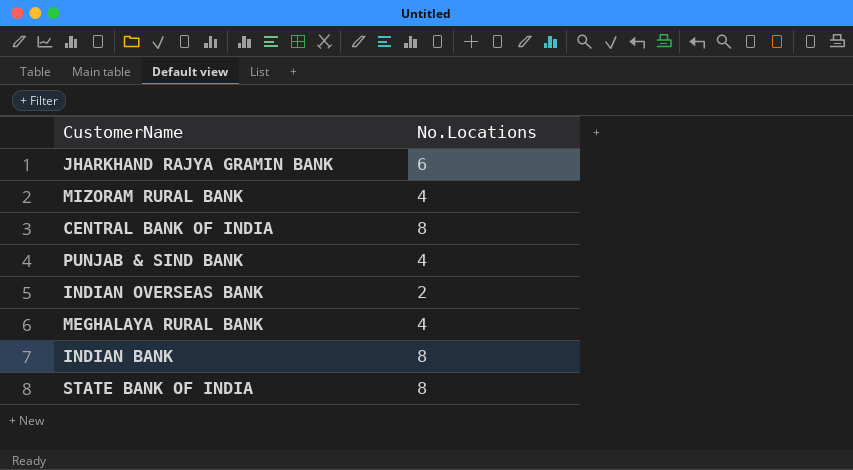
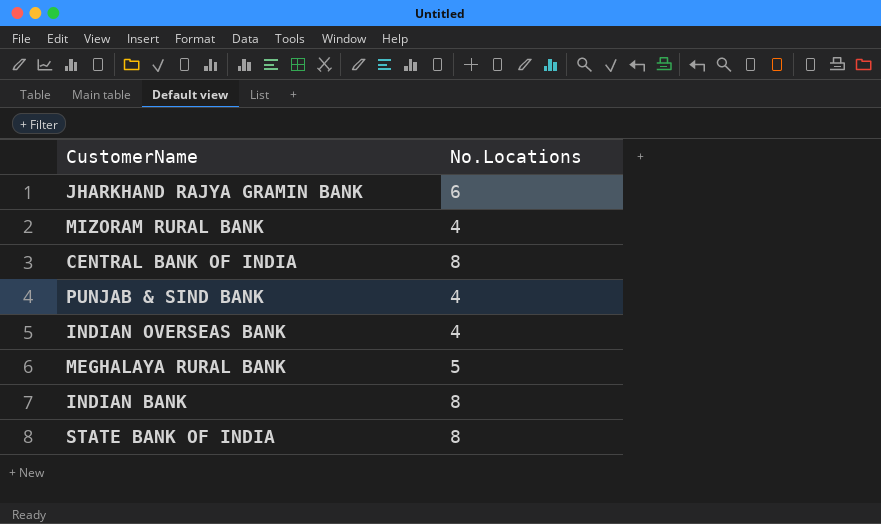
INDIAN OVERSEAS BANK | No.Locations: 2 -> 4
MEGHALAYA RURAL BANK | No.Locations: 4 -> 5

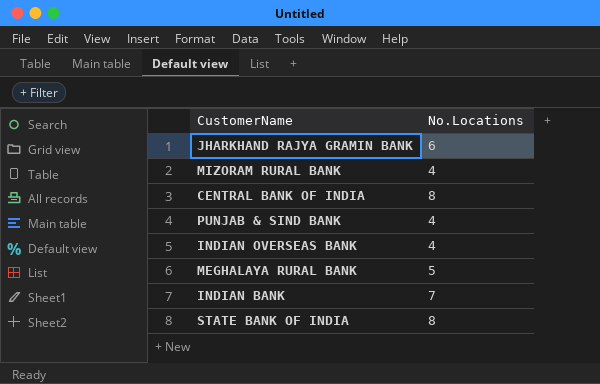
INDIAN BANK | No.Locations: 8 -> 7

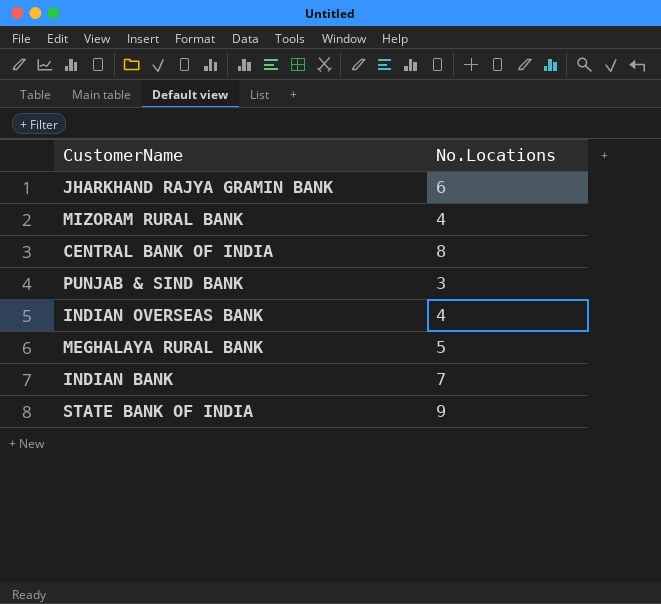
PUNJAB & SIND BANK | No.Locations: 4 -> 3
STATE BANK OF INDIA | No.Locations: 8 -> 9

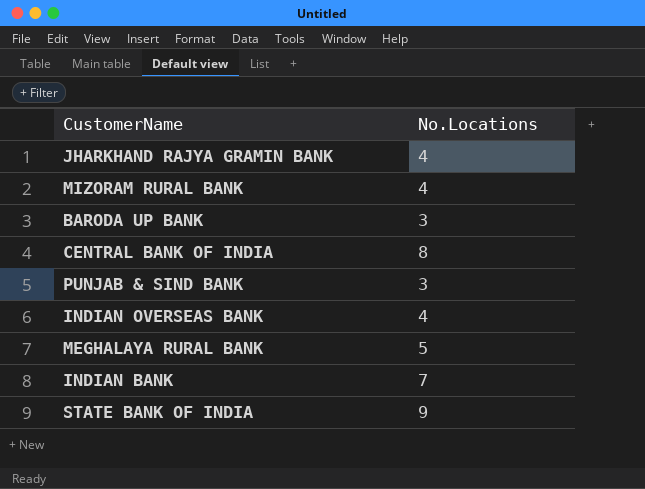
JHARKHAND RAJYA GRAMIN BANK | No.Locations: 6 -> 4
row BARODA UP BANK: none -> 3

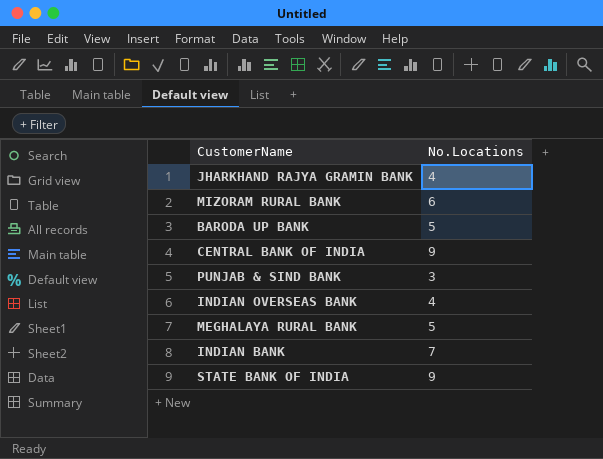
MIZORAM RURAL BANK | No.Locations: 4 -> 6
BARODA UP BANK | No.Locations: 3 -> 5
CENTRAL BANK OF INDIA | No.Locations: 8 -> 9

